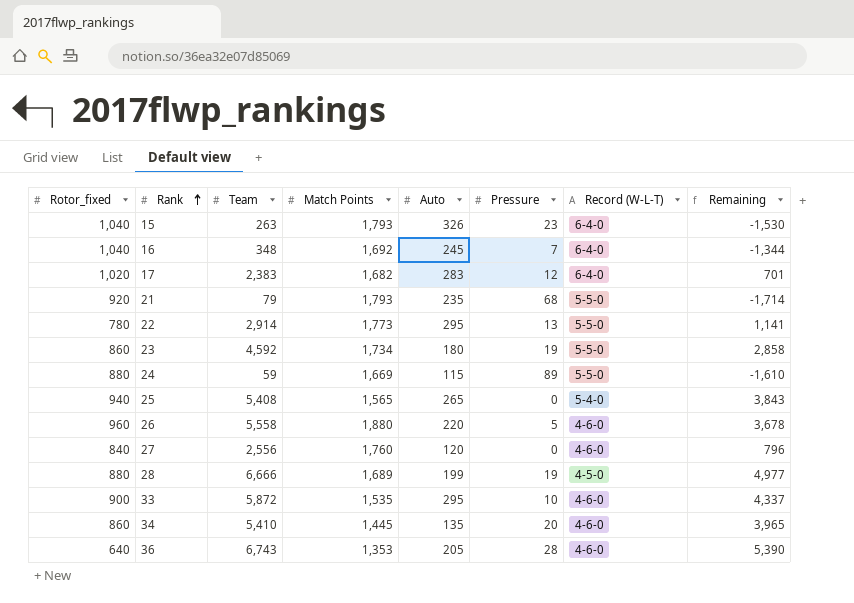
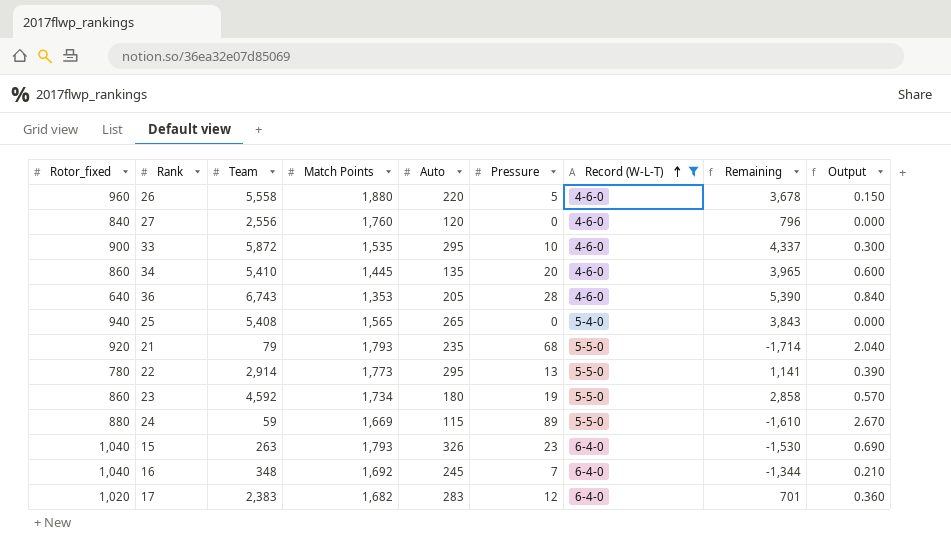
filter: none -> Record (W-L-T) != 4-5-0
row order: Rank ascending -> Record (W-L-T) ascending
column Output | formula: none -> [Pressure] * 0.03

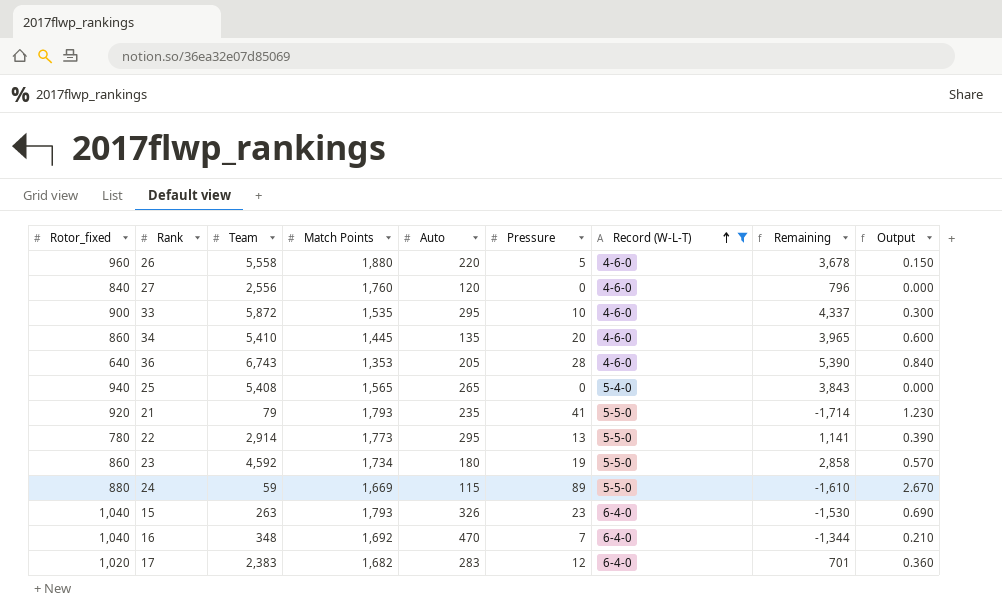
21 | Pressure: 68 -> 41
21 | Output: 2.040 -> 1.230
16 | Auto: 245 -> 470

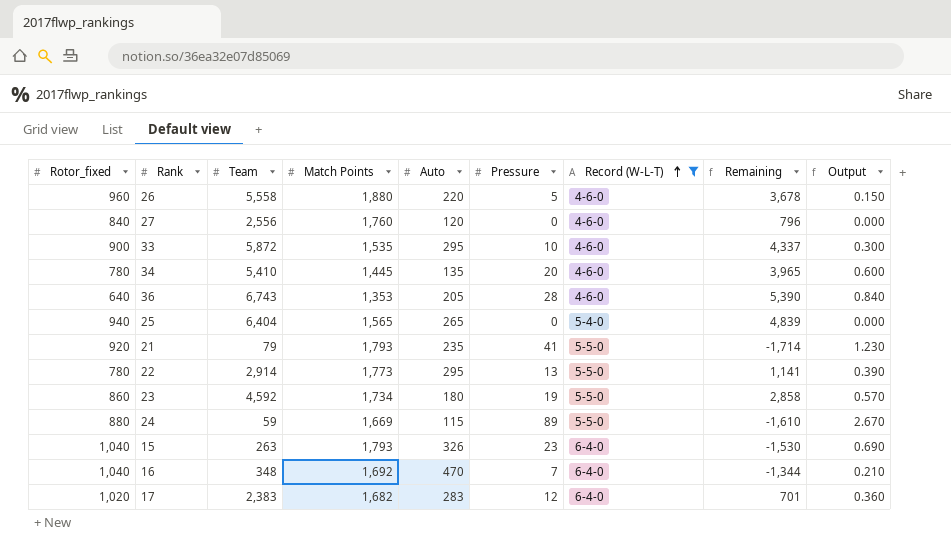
34 | Rotor_fixed: 860 -> 780
25 | Team: 5,408 -> 6,404
25 | Remaining: 3,843 -> 4,839

